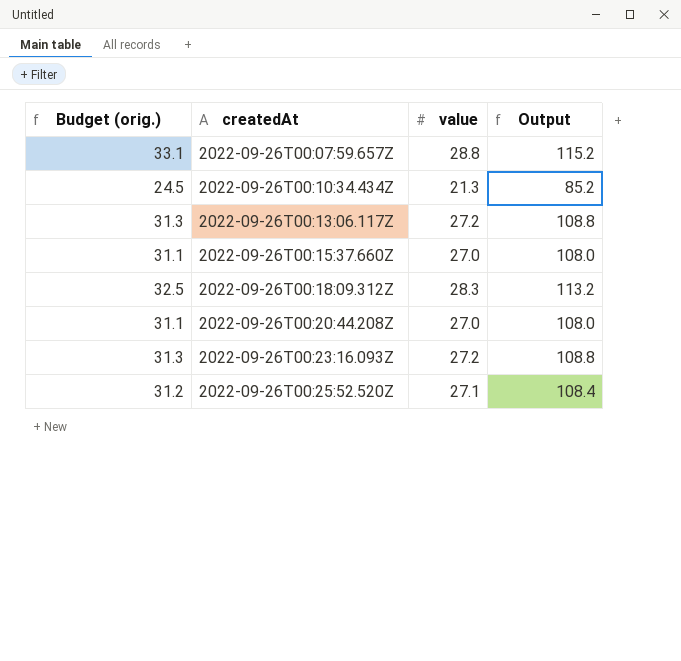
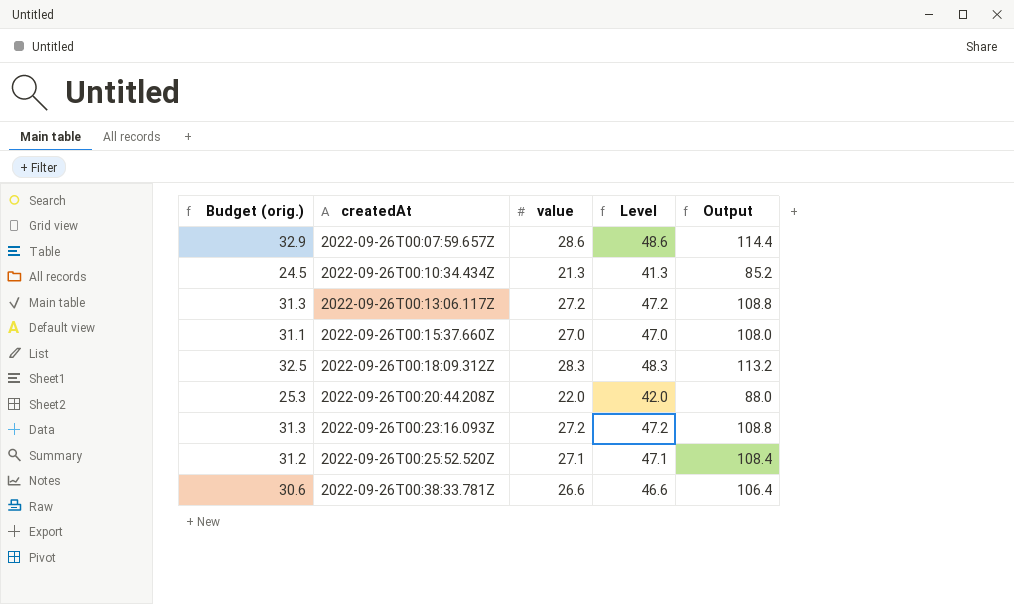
column Level | formula: none -> [value] + 20
2022-09-26T00:07:59.657Z | Budget (orig.): 33.1 -> 32.9
2022-09-26T00:07:59.657Z | value: 28.8 -> 28.6
2022-09-26T00:07:59.657Z | Output: 115.2 -> 114.4
2022-09-26T00:20:44.208Z | Budget (orig.): 31.1 -> 25.3
2022-09-26T00:20:44.208Z | value: 27.0 -> 22.0
2022-09-26T00:20:44.208Z | Output: 108.0 -> 88.0
row 2022-09-26T00:38:33.781Z: none -> 30.6 | 26.6 | 46.6 | 106.4

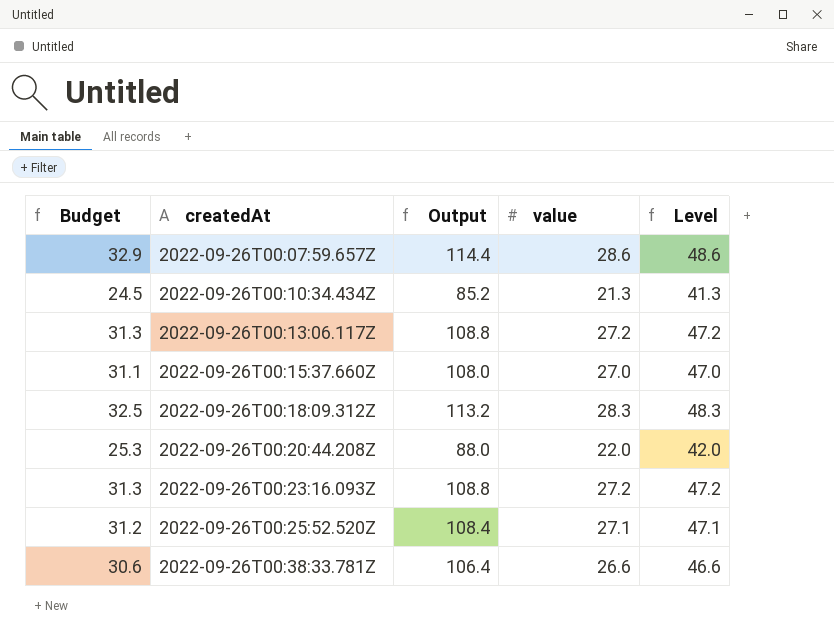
column name: Budget (orig.) -> Budget
column Output | position: 5 -> 3

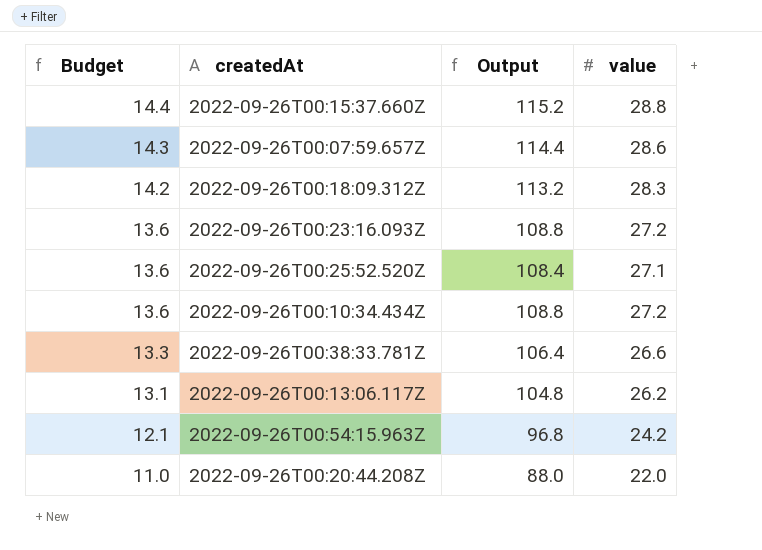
row order: createdAt ascending -> Budget descending
column Level | formula: [value] + 20 -> none
column Budget | formula: [value] * 1.15 -> [value] * 0.5
2022-09-26T00:15:37.660Z | Output: 108.0 -> 115.2
2022-09-26T00:15:37.660Z | value: 27.0 -> 28.8
2022-09-26T00:10:34.434Z | Output: 85.2 -> 108.8
2022-09-26T00:10:34.434Z | value: 21.3 -> 27.2
2022-09-26T00:13:06.117Z | Output: 108.8 -> 104.8
2022-09-26T00:13:06.117Z | value: 27.2 -> 26.2
row 2022-09-26T00:54:15.963Z: none -> 12.1 | 96.8 | 24.2

